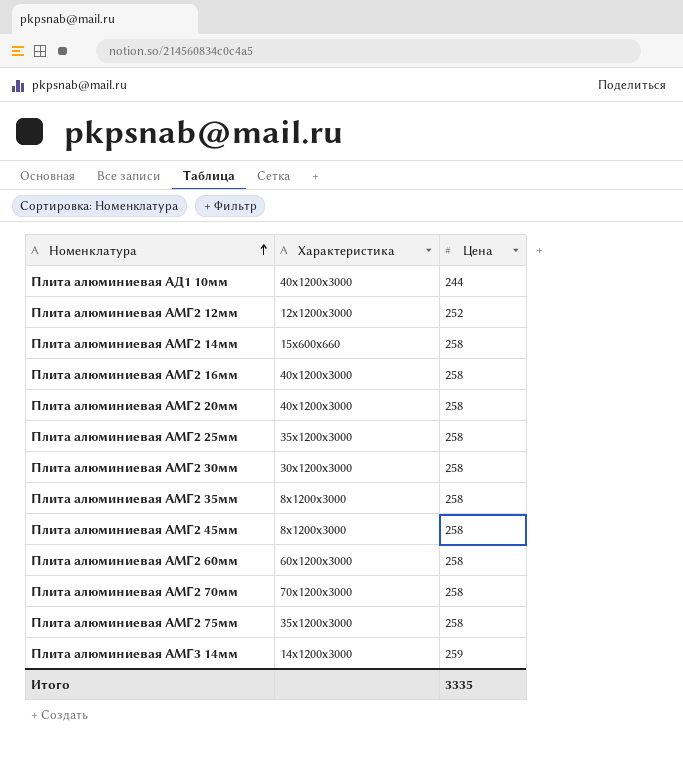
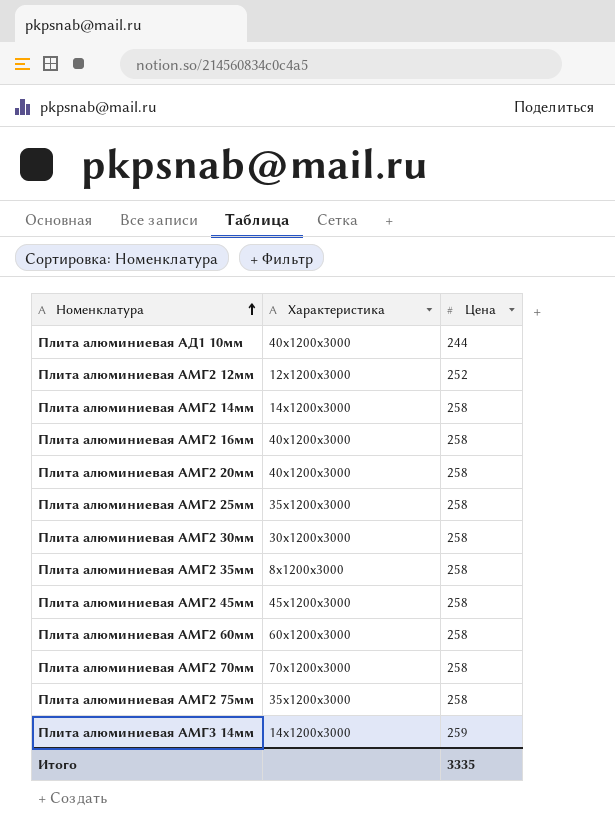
Плита алюминиевая АМГ2 14мм | Характеристика: 15х600х660 -> 14х1200х3000
Плита алюминиевая АМГ2 45мм | Характеристика: 8х1200х3000 -> 45х1200х3000

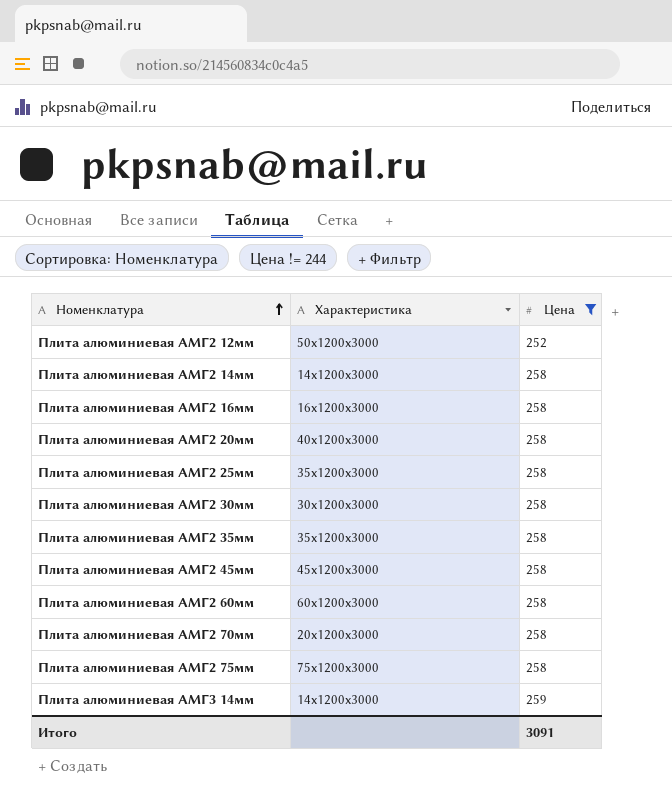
filter: none -> Цена != 244
Плита алюминиевая АМГ2 12мм | Характеристика: 12х1200х3000 -> 50х1200х3000
Плита алюминиевая АМГ2 16мм | Характеристика: 40х1200х3000 -> 16х1200х3000
Плита алюминиевая АМГ2 35мм | Характеристика: 8х1200х3000 -> 35х1200х3000
Плита алюминиевая АМГ2 70мм | Характеристика: 70х1200х3000 -> 20х1200х3000
Плита алюминиевая АМГ2 75мм | Характеристика: 35х1200х3000 -> 75х1200х3000
Итого | Цена: 3335 -> 3091

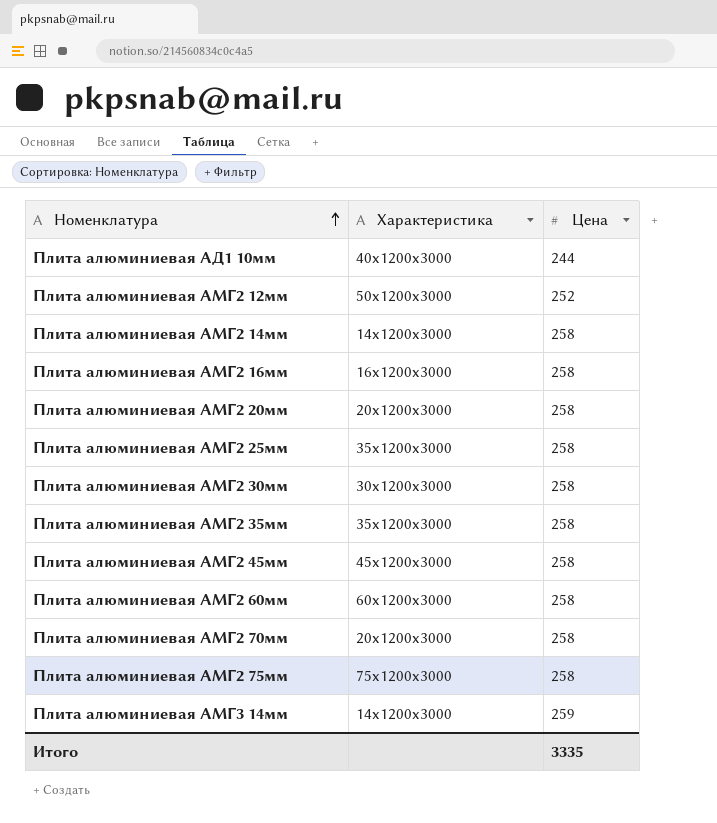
filter: Цена != 244 -> none
Плита алюминиевая АМГ2 20мм | Характеристика: 40х1200х3000 -> 20х1200х3000
Итого | Цена: 3091 -> 3335

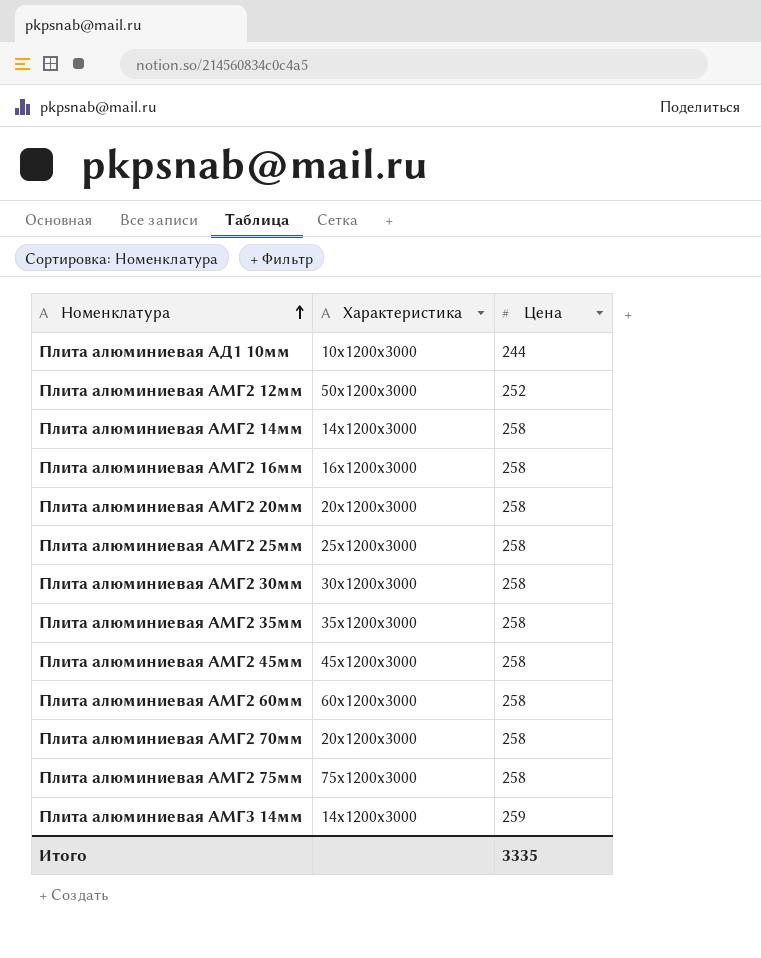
Плита алюминиевая АД1 10мм | Характеристика: 40х1200х3000 -> 10х1200х3000
Плита алюминиевая АМГ2 25мм | Характеристика: 35х1200х3000 -> 25х1200х3000

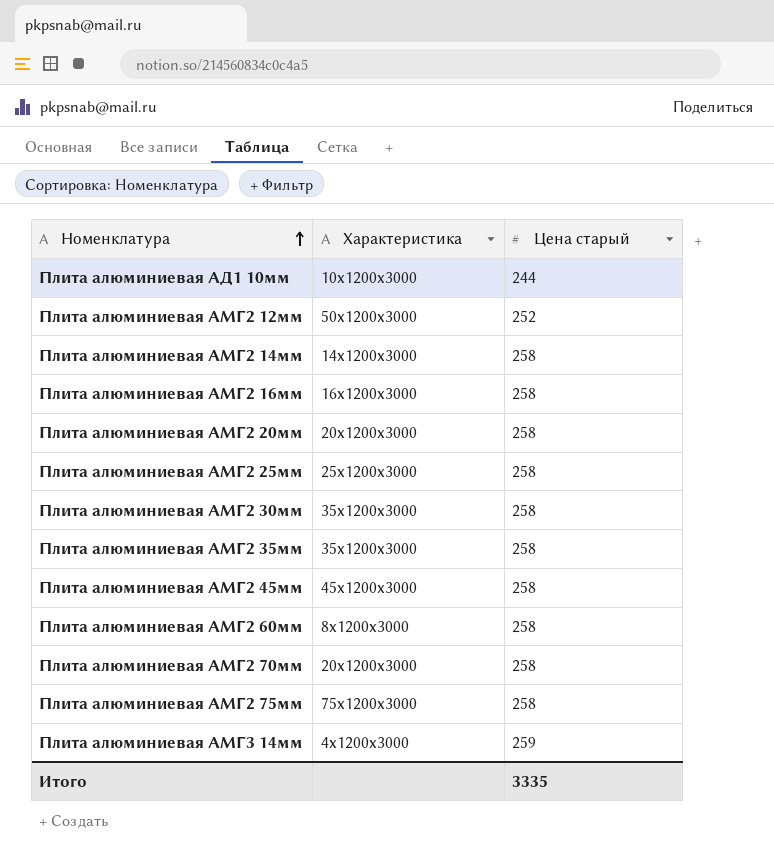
column name: Цена -> Цена старый
Плита алюминиевая АМГ2 30мм | Характеристика: 30х1200х3000 -> 35х1200х3000
Плита алюминиевая АМГ2 60мм | Характеристика: 60х1200х3000 -> 8х1200х3000
Плита алюминиевая АМГ3 14мм | Характеристика: 14х1200х3000 -> 4х1200х3000

